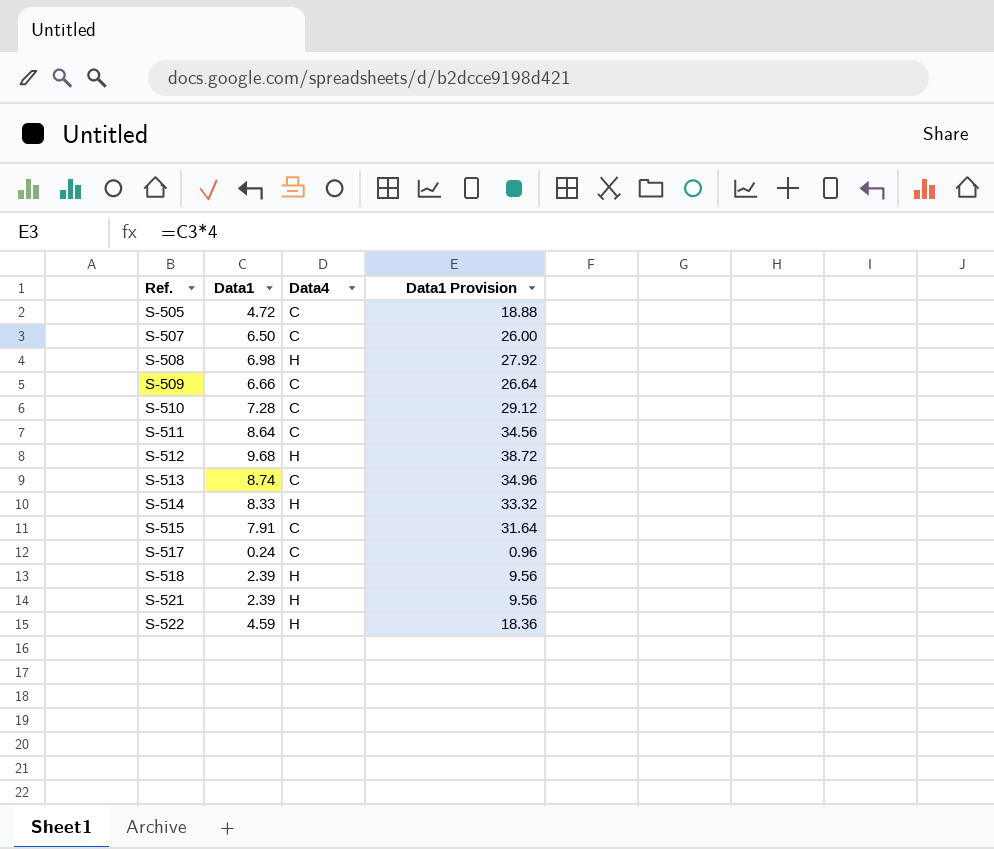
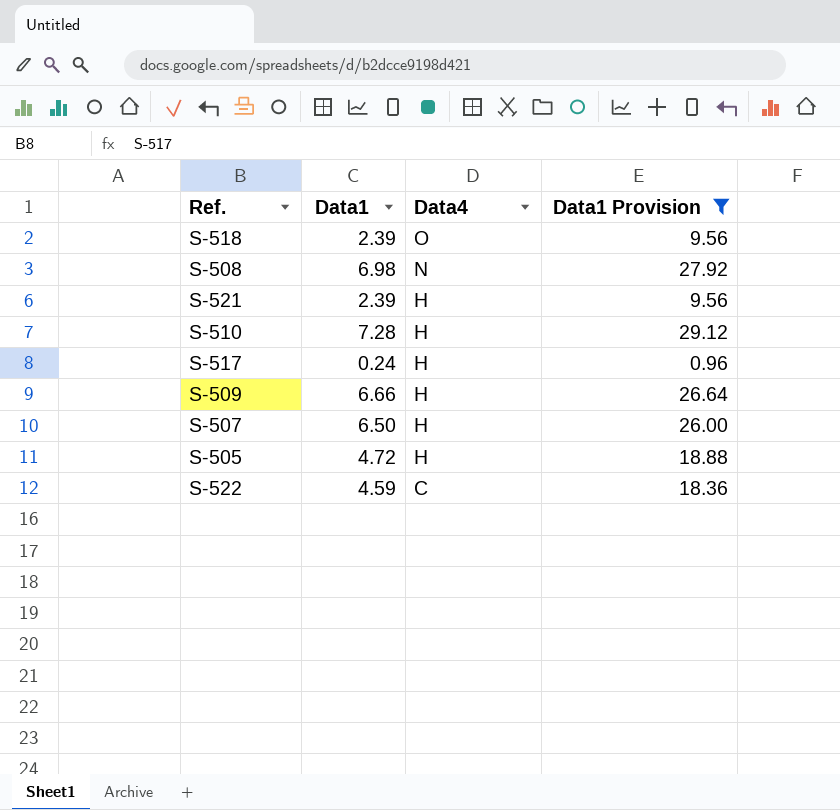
filter: none -> Data1 Provision <= 29.12
row order: Ref. ascending -> Data4 descending
S-518 | Data4: H -> O
S-508 | Data4: H -> N
S-510 | Data4: C -> H
S-517 | Data4: C -> H
S-509 | Data4: C -> H
S-507 | Data4: C -> H
S-505 | Data4: C -> H
S-522 | Data4: H -> C

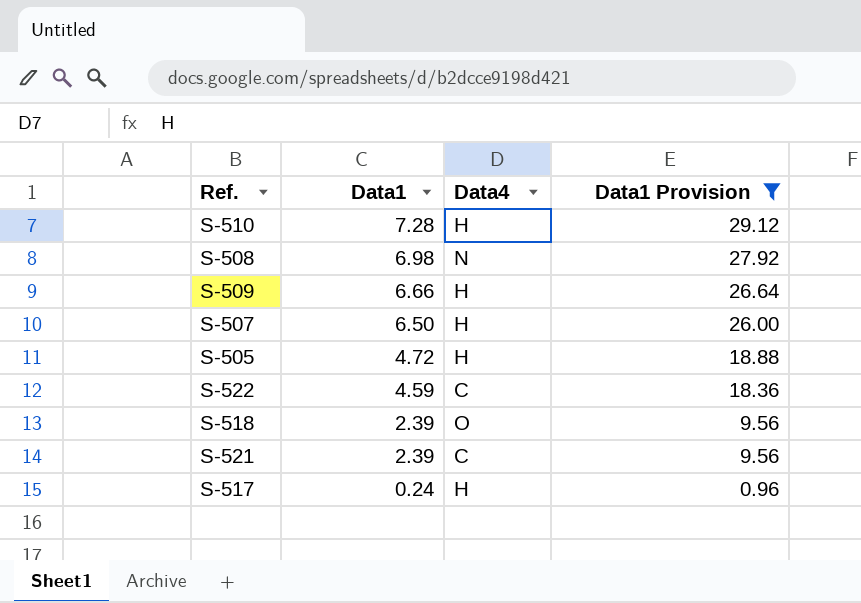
row order: Data4 descending -> Data1 descending
S-521 | Data4: H -> C

